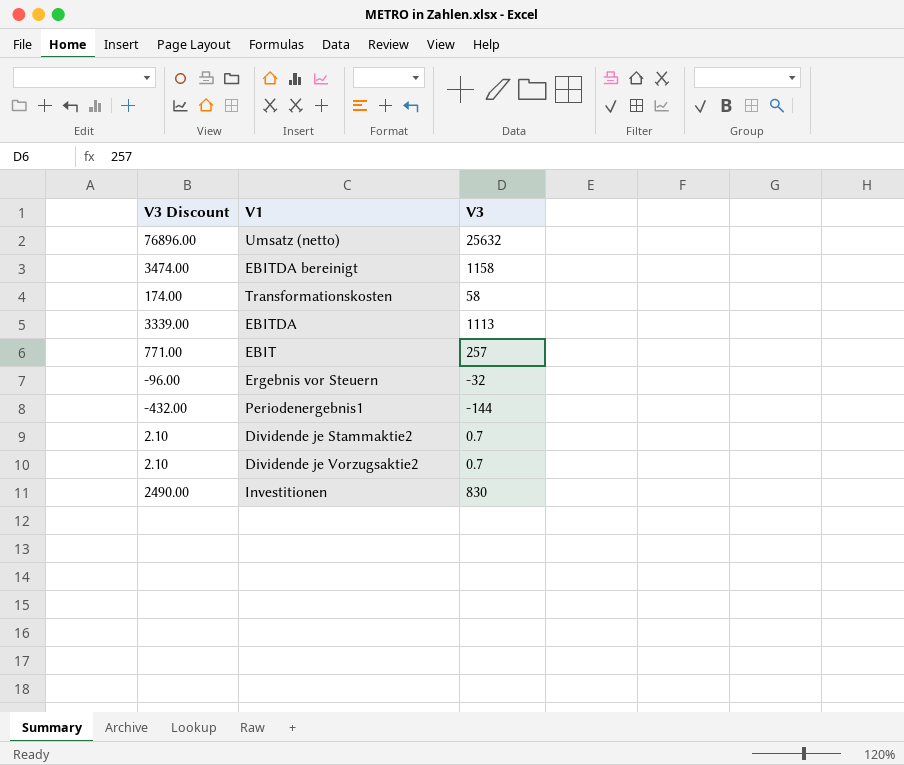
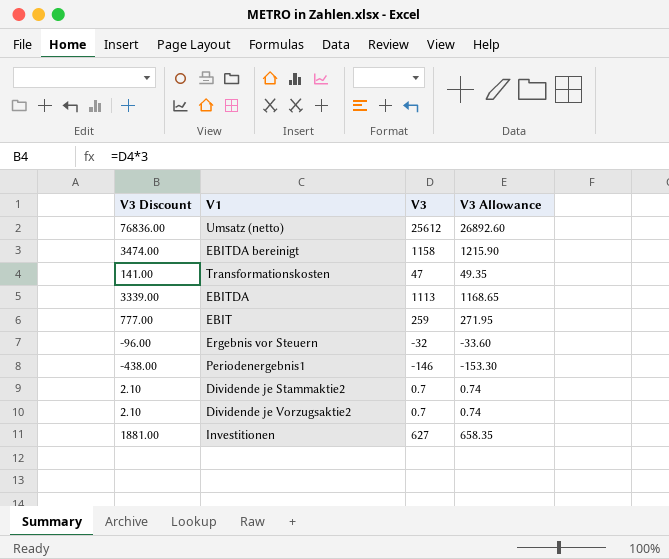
column V3 Allowance | formula: none -> [V3] * 1.05
Umsatz (netto) | V3 Discount: 76896.00 -> 76836.00
Umsatz (netto) | V3: 25632 -> 25612
Transformationskosten | V3 Discount: 174.00 -> 141.00
Transformationskosten | V3: 58 -> 47
EBIT | V3 Discount: 771.00 -> 777.00
EBIT | V3: 257 -> 259
Periodenergebnis1 | V3 Discount: -432.00 -> -438.00
Periodenergebnis1 | V3: -144 -> -146
Investitionen | V3 Discount: 2490.00 -> 1881.00
Investitionen | V3: 830 -> 627

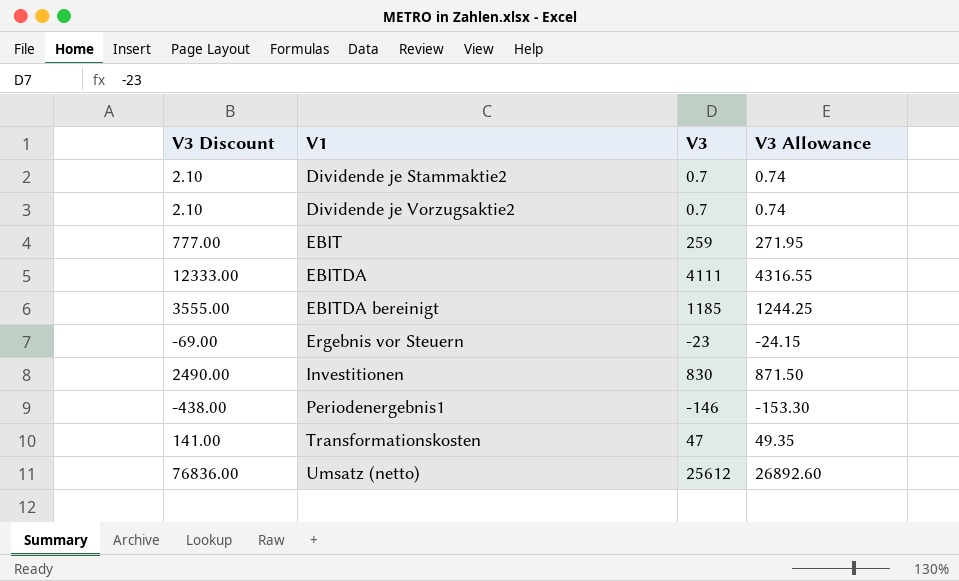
row order: none -> V1 ascending
EBITDA | V3 Discount: 3339.00 -> 12333.00
EBITDA | V3: 1113 -> 4111
EBITDA | V3 Allowance: 1168.65 -> 4316.55
EBITDA bereinigt | V3 Discount: 3474.00 -> 3555.00
EBITDA bereinigt | V3: 1158 -> 1185
EBITDA bereinigt | V3 Allowance: 1215.90 -> 1244.25
Ergebnis vor Steuern | V3 Discount: -96.00 -> -69.00
Ergebnis vor Steuern | V3: -32 -> -23
Ergebnis vor Steuern | V3 Allowance: -33.60 -> -24.15
Investitionen | V3 Discount: 1881.00 -> 2490.00
Investitionen | V3: 627 -> 830
Investitionen | V3 Allowance: 658.35 -> 871.50

